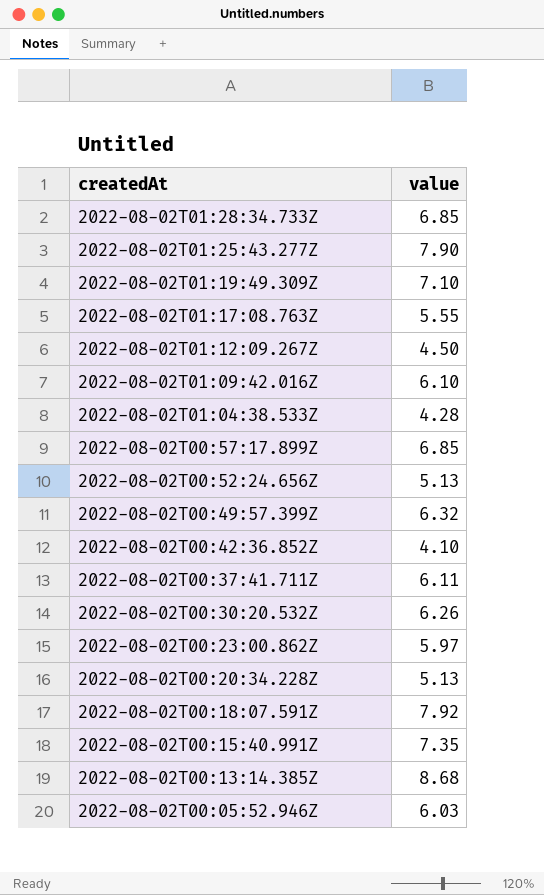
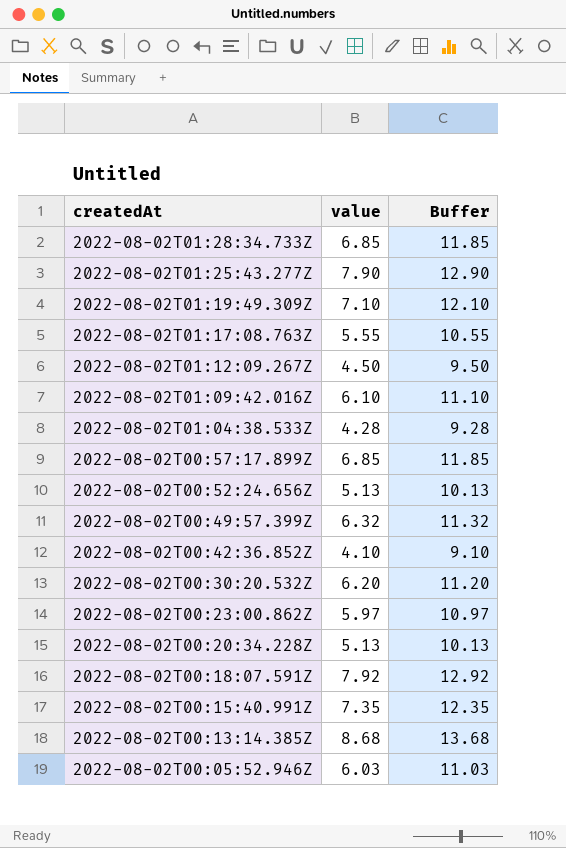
column Buffer | formula: none -> [value] + 5
row 2022-08-02T00:37:41.711Z: 6.11 -> none
2022-08-02T00:30:20.532Z | value: 6.26 -> 6.20

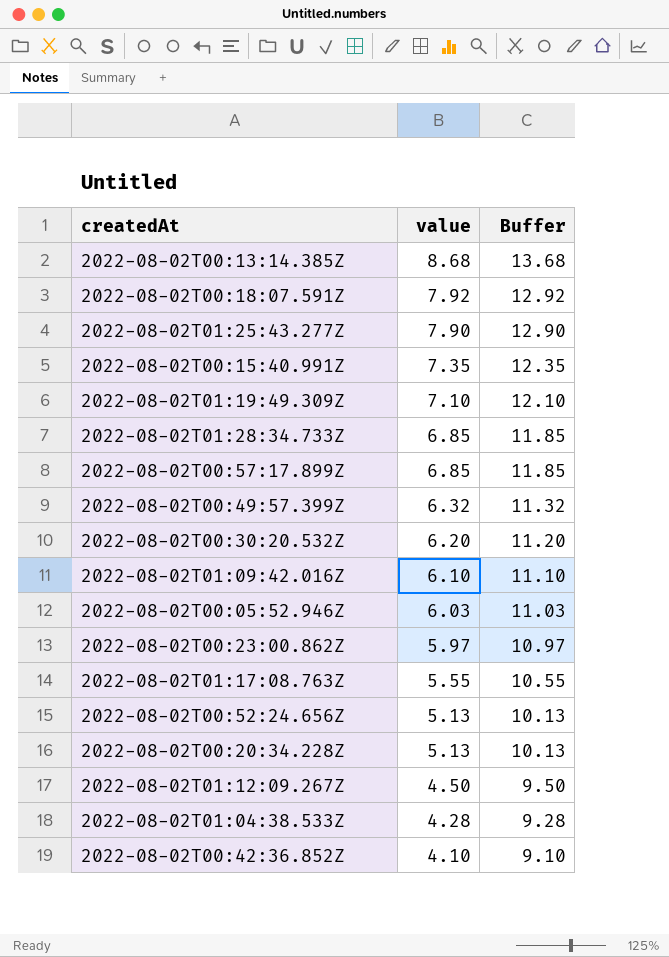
row order: createdAt descending -> value descending

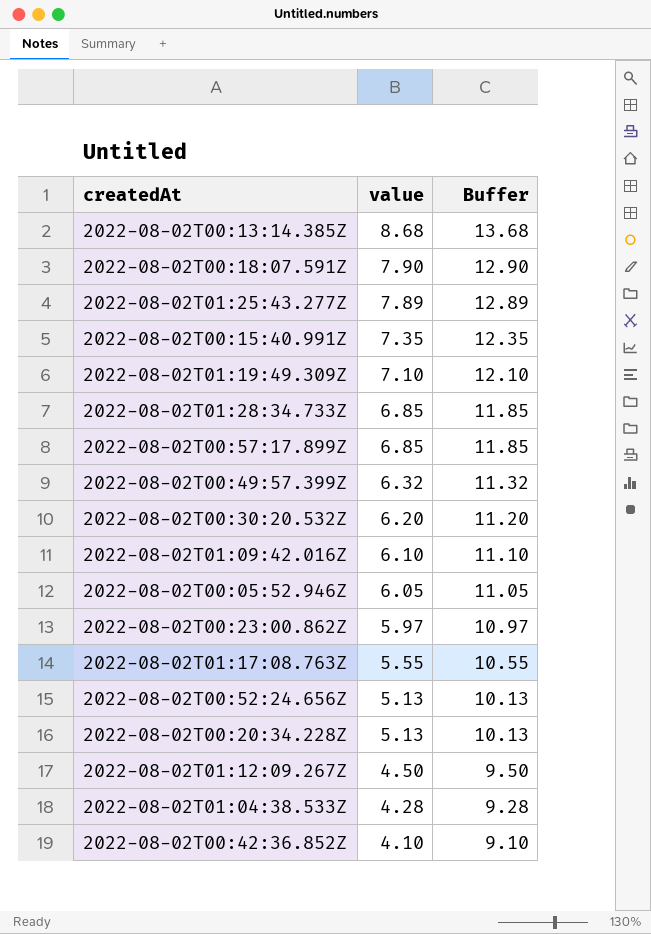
2022-08-02T00:18:07.591Z | value: 7.92 -> 7.90
2022-08-02T00:18:07.591Z | Buffer: 12.92 -> 12.90
2022-08-02T01:25:43.277Z | value: 7.90 -> 7.89
2022-08-02T01:25:43.277Z | Buffer: 12.90 -> 12.89
2022-08-02T00:05:52.946Z | value: 6.03 -> 6.05
2022-08-02T00:05:52.946Z | Buffer: 11.03 -> 11.05

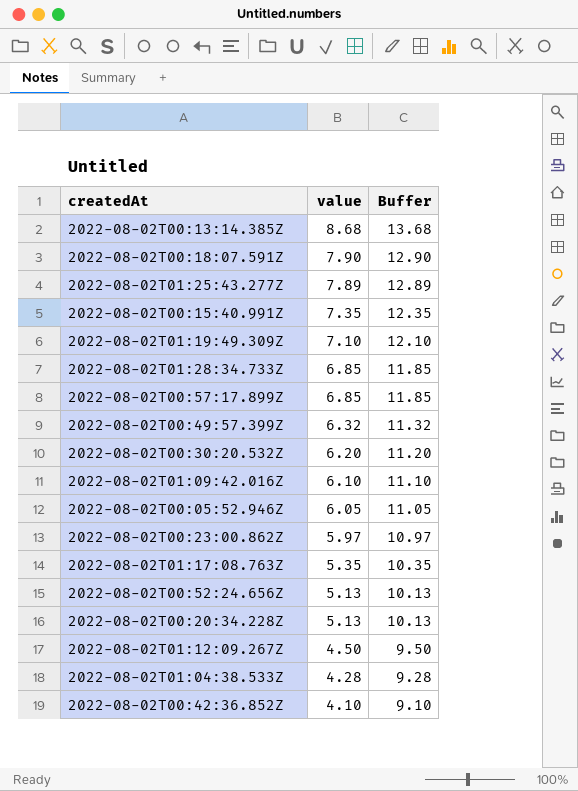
2022-08-02T01:17:08.763Z | value: 5.55 -> 5.35
2022-08-02T01:17:08.763Z | Buffer: 10.55 -> 10.35

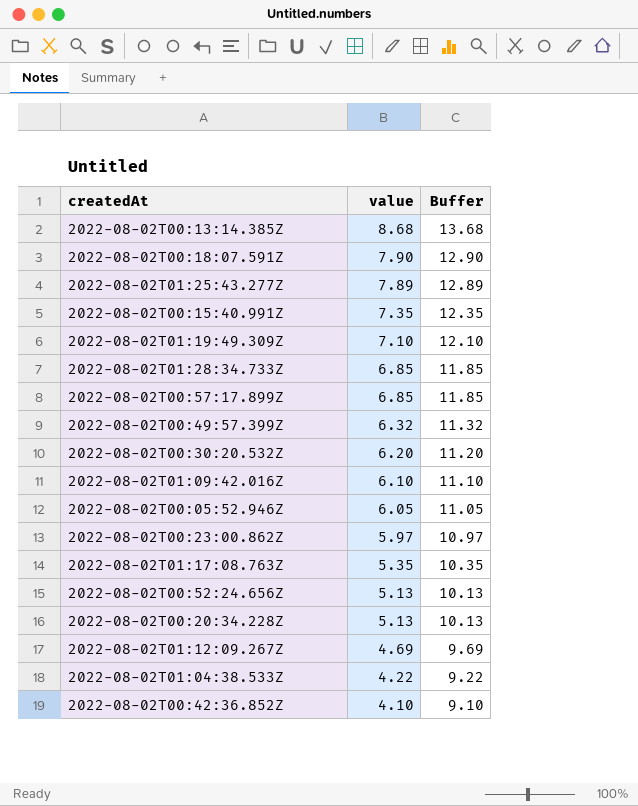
2022-08-02T01:12:09.267Z | value: 4.50 -> 4.69
2022-08-02T01:12:09.267Z | Buffer: 9.50 -> 9.69
2022-08-02T01:04:38.533Z | value: 4.28 -> 4.22
2022-08-02T01:04:38.533Z | Buffer: 9.28 -> 9.22

